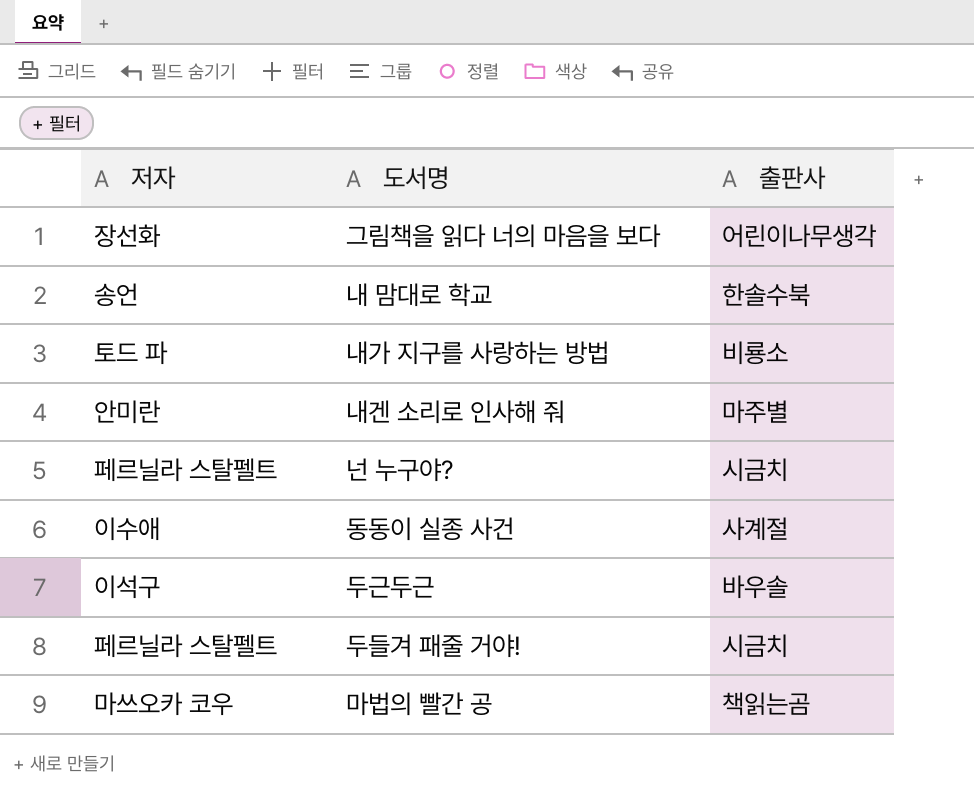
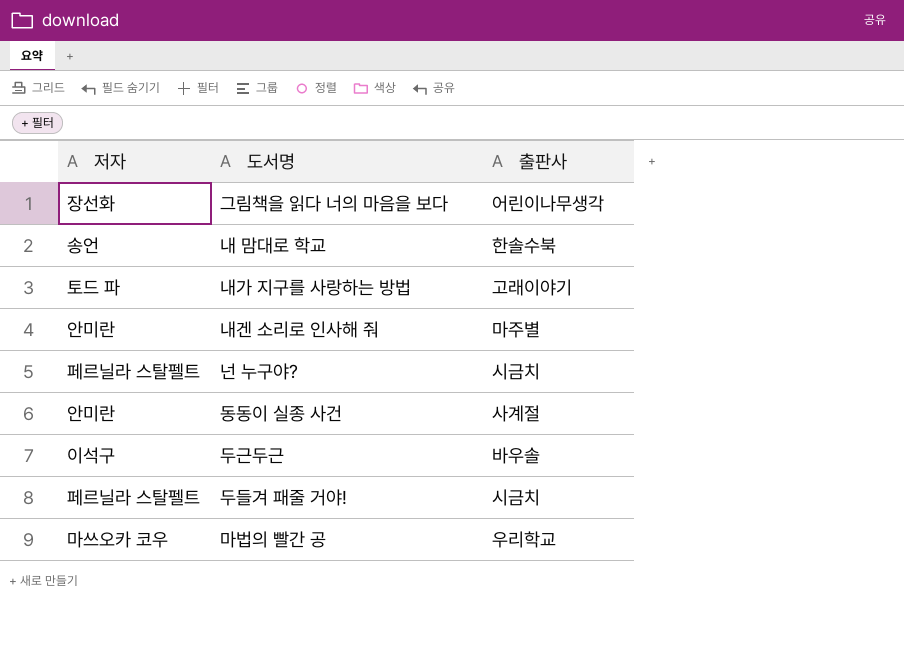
내가 지구를 사랑하는 방법 | 출판사: 비룡소 -> 고래이야기
동동이 실종 사건 | 저자: 이수애 -> 안미란
마법의 빨간 공 | 출판사: 책읽는곰 -> 우리학교

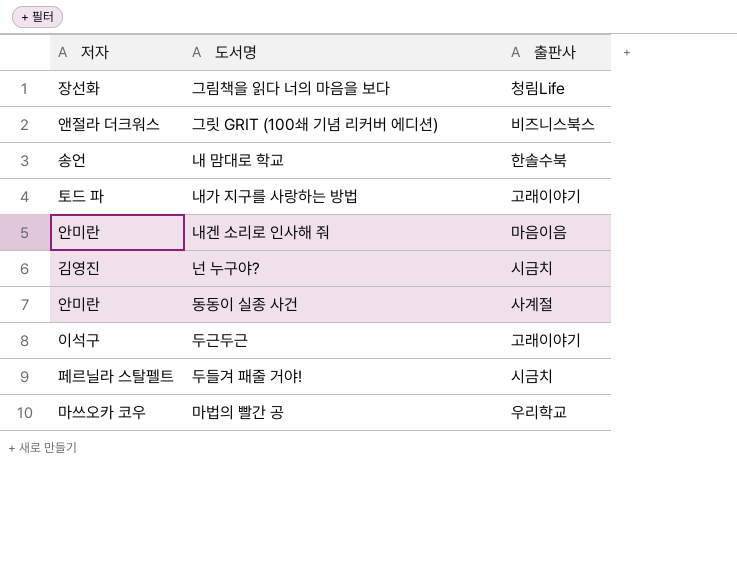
그림책을 읽다 너의 마음을 보다 | 출판사: 어린이나무생각 -> 청림Life
row 그릿 GRIT (100쇄 기념 리커버 에디션): none -> 앤절라 더크워스 | 비즈니스북스
내겐 소리로 인사해 줘 | 출판사: 마주별 -> 마음이음
넌 누구야? | 저자: 페르닐라 스탈펠트 -> 김영진
두근두근 | 출판사: 바우솔 -> 고래이야기

